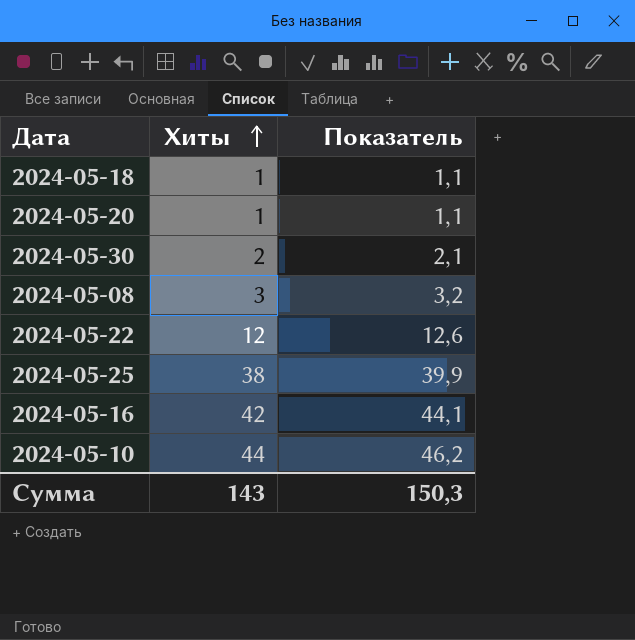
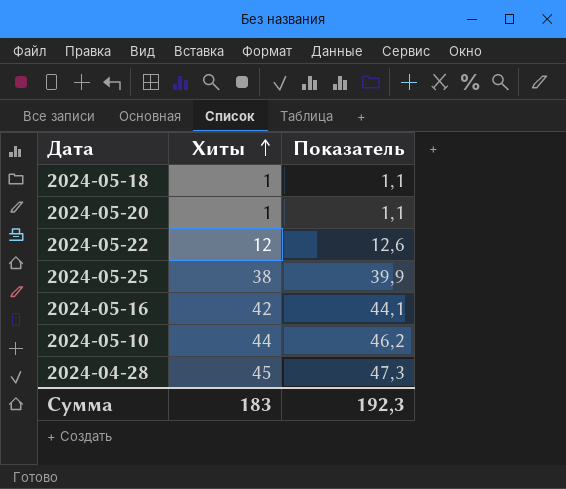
row 2024-05-30: 2 | 2,1 -> none
row 2024-05-08: 3 | 3,2 -> none
row 2024-04-28: none -> 45 | 47,3
Сумма | Хиты: 143 -> 183
Сумма | Показатель: 150,3 -> 192,3

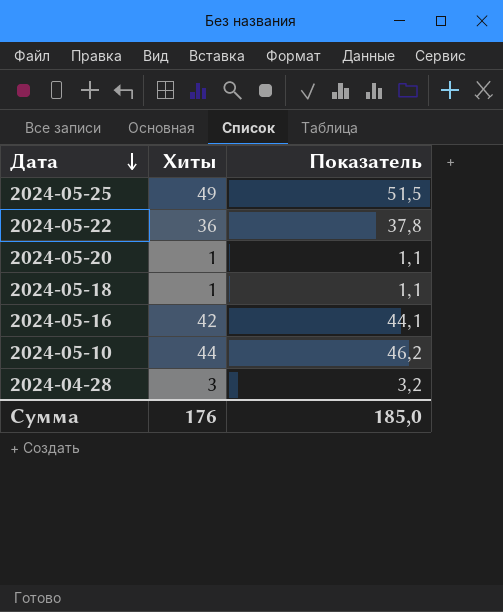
row order: Хиты ascending -> Дата descending
2024-05-25 | Хиты: 38 -> 49
2024-05-25 | Показатель: 39,9 -> 51,5
2024-05-22 | Хиты: 12 -> 36
2024-05-22 | Показатель: 12,6 -> 37,8
2024-04-28 | Хиты: 45 -> 3
2024-04-28 | Показатель: 47,3 -> 3,2
Сумма | Хиты: 183 -> 176
Сумма | Показатель: 192,3 -> 185,0

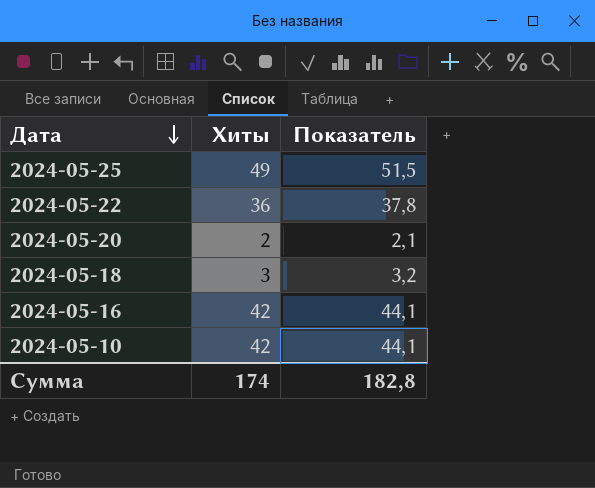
row 2024-04-28: 3 | 3,2 -> none
2024-05-20 | Хиты: 1 -> 2
2024-05-20 | Показатель: 1,1 -> 2,1
2024-05-18 | Хиты: 1 -> 3
2024-05-18 | Показатель: 1,1 -> 3,2
2024-05-10 | Хиты: 44 -> 42
2024-05-10 | Показатель: 46,2 -> 44,1
Сумма | Хиты: 176 -> 174
Сумма | Показатель: 185,0 -> 182,8

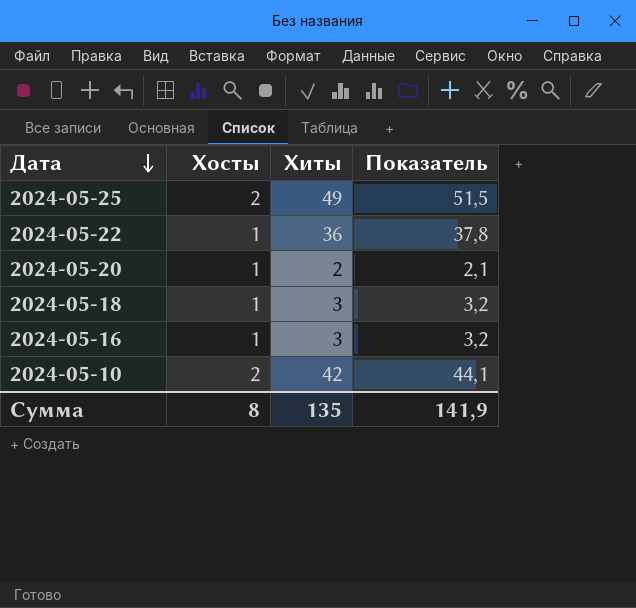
column Хосты | position: none -> 2
2024-05-16 | Хиты: 42 -> 3
2024-05-16 | Показатель: 44,1 -> 3,2
Сумма | Хиты: 174 -> 135
Сумма | Показатель: 182,8 -> 141,9

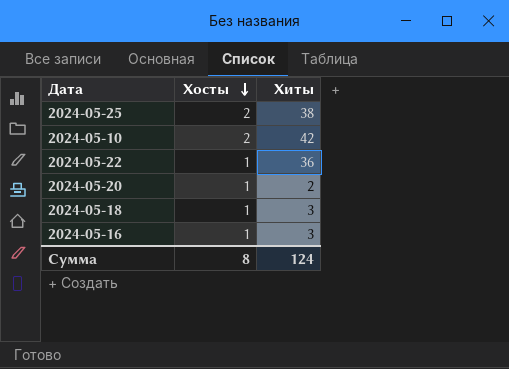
row order: Дата descending -> Хосты descending
column Показатель | formula: [Хиты] * 1,05 -> none
2024-05-25 | Хиты: 49 -> 38
Сумма | Хиты: 135 -> 124

